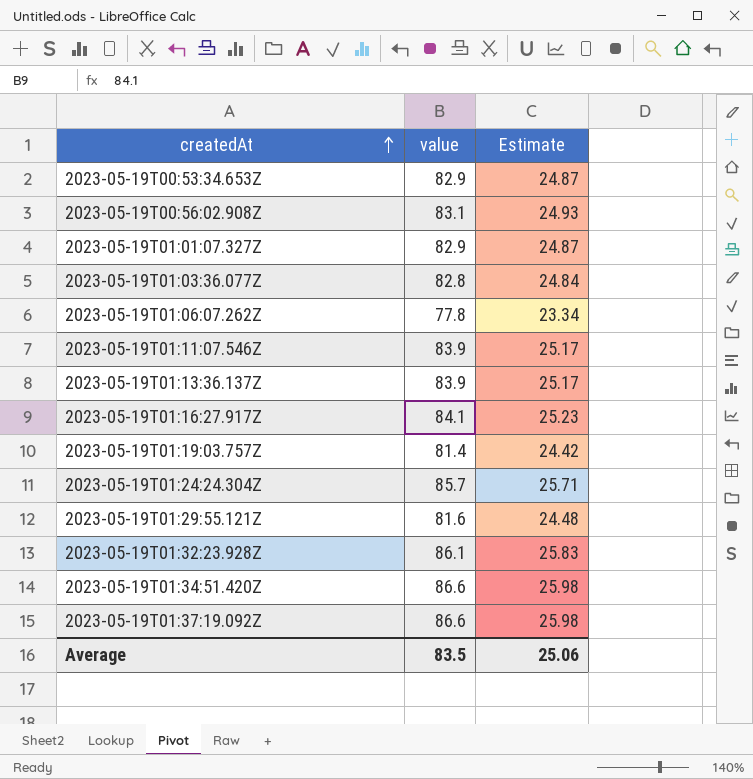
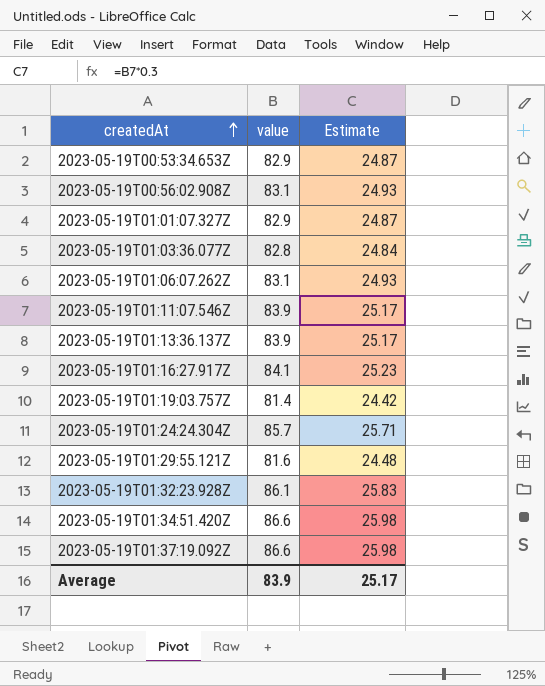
2023-05-19T01:06:07.262Z | value: 77.8 -> 83.1
2023-05-19T01:06:07.262Z | Estimate: 23.34 -> 24.93
Average | value: 83.5 -> 83.9
Average | Estimate: 25.06 -> 25.17

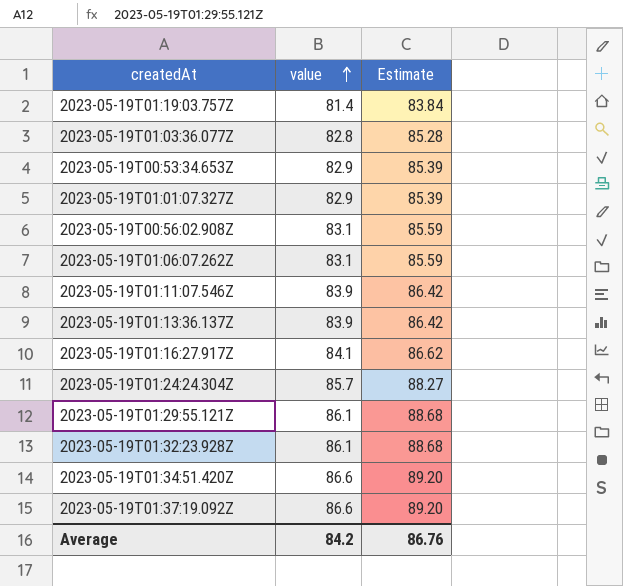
row order: createdAt ascending -> value ascending
column Estimate | formula: [value] * 0.3 -> [value] * 1.03
2023-05-19T01:29:55.121Z | value: 81.6 -> 86.1
Average | value: 83.9 -> 84.2
Average | Estimate: 25.17 -> 86.76

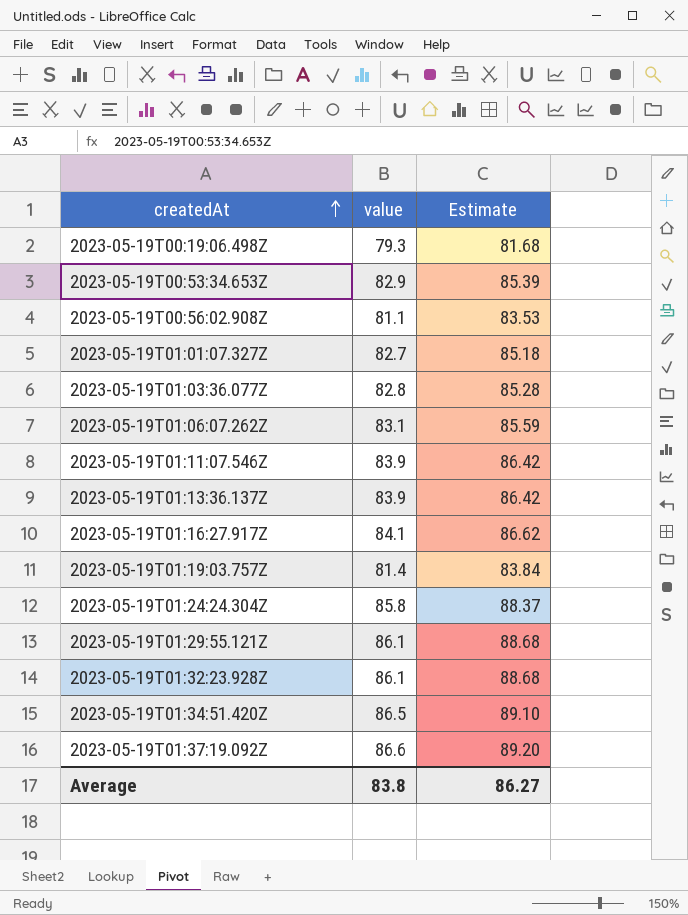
row order: value ascending -> createdAt ascending
row 2023-05-19T00:19:06.498Z: none -> 79.3 | 81.68
2023-05-19T00:56:02.908Z | value: 83.1 -> 81.1
2023-05-19T00:56:02.908Z | Estimate: 85.59 -> 83.53
2023-05-19T01:01:07.327Z | value: 82.9 -> 82.7
2023-05-19T01:01:07.327Z | Estimate: 85.39 -> 85.18
2023-05-19T01:24:24.304Z | value: 85.7 -> 85.8
2023-05-19T01:24:24.304Z | Estimate: 88.27 -> 88.37
2023-05-19T01:34:51.420Z | value: 86.6 -> 86.5
2023-05-19T01:34:51.420Z | Estimate: 89.20 -> 89.10
Average | value: 84.2 -> 83.8
Average | Estimate: 86.76 -> 86.27

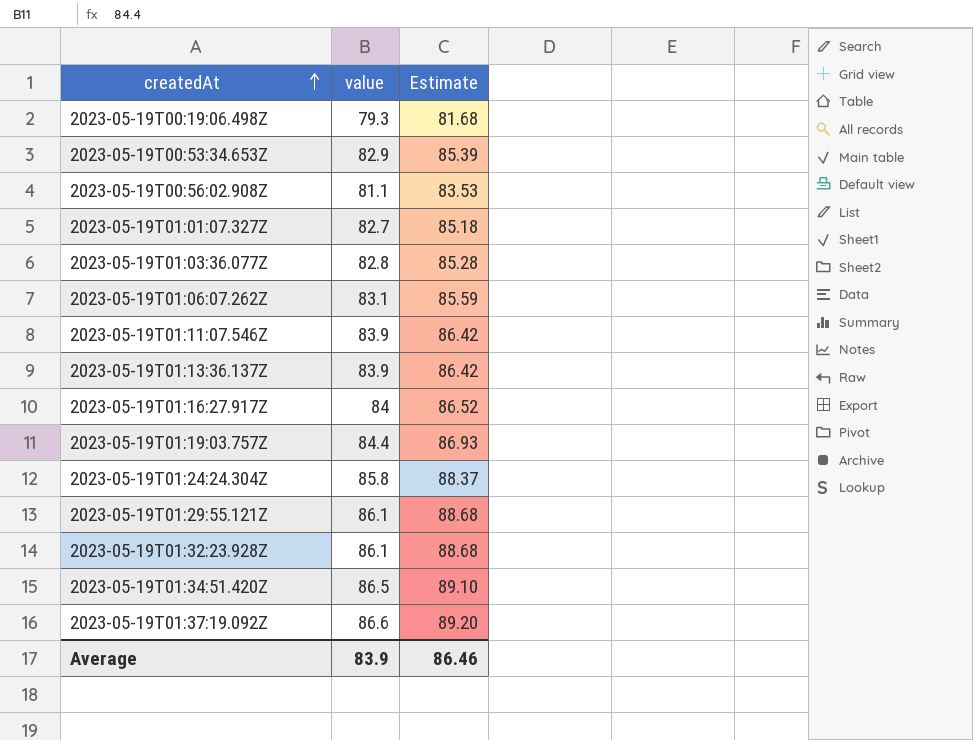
2023-05-19T01:16:27.917Z | value: 84.1 -> 84
2023-05-19T01:16:27.917Z | Estimate: 86.62 -> 86.52
2023-05-19T01:19:03.757Z | value: 81.4 -> 84.4
2023-05-19T01:19:03.757Z | Estimate: 83.84 -> 86.93
Average | value: 83.8 -> 83.9
Average | Estimate: 86.27 -> 86.46

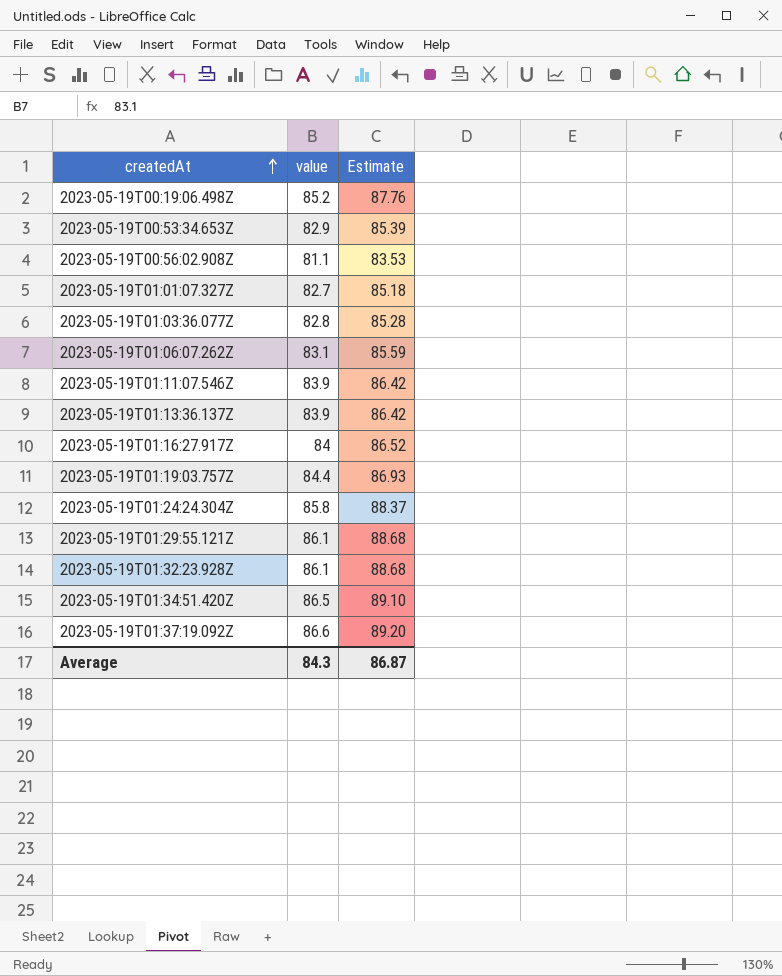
2023-05-19T00:19:06.498Z | value: 79.3 -> 85.2
2023-05-19T00:19:06.498Z | Estimate: 81.68 -> 87.76
Average | value: 83.9 -> 84.3
Average | Estimate: 86.46 -> 86.87

